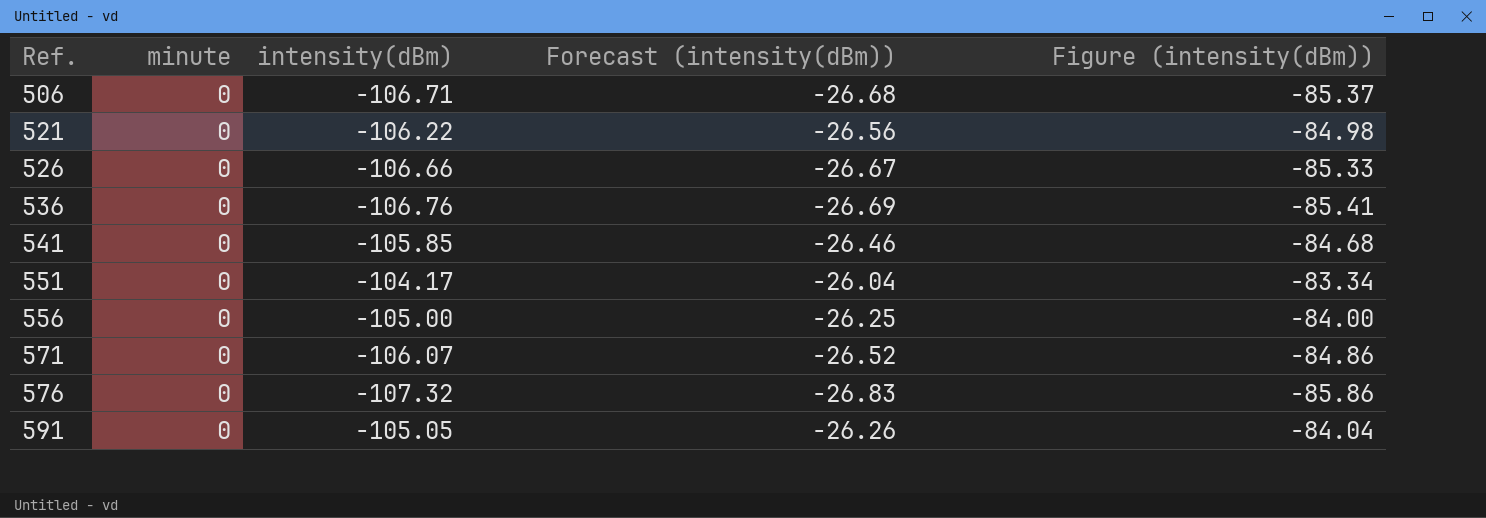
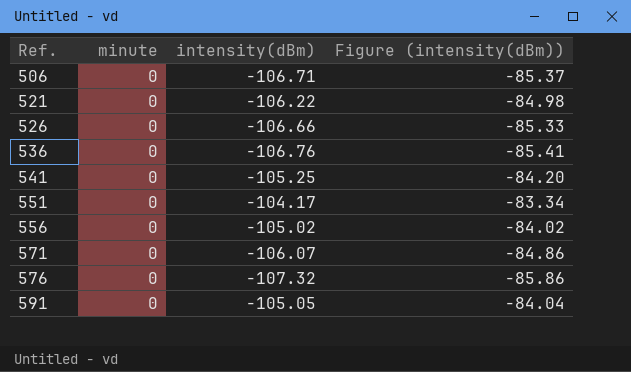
column Forecast (intensity(dBm)) | formula: [intensity(dBm)] * 0.25 -> none
541 | intensity(dBm): -105.85 -> -105.25
541 | Figure (intensity(dBm)): -84.68 -> -84.20
556 | intensity(dBm): -105.00 -> -105.02
556 | Figure (intensity(dBm)): -84.00 -> -84.02

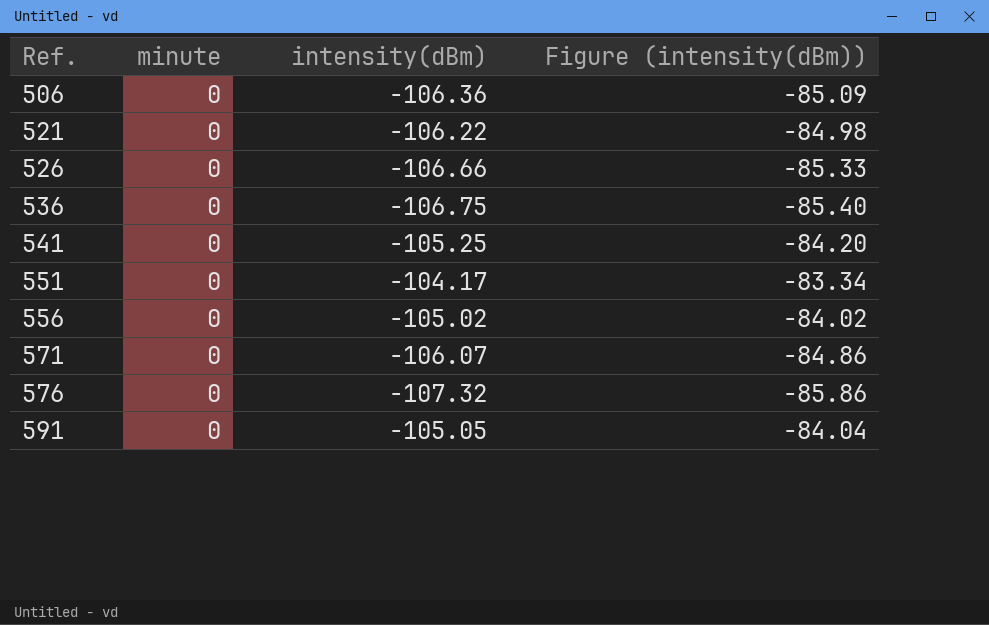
506 | intensity(dBm): -106.71 -> -106.36
506 | Figure (intensity(dBm)): -85.37 -> -85.09
536 | intensity(dBm): -106.76 -> -106.75
536 | Figure (intensity(dBm)): -85.41 -> -85.40

